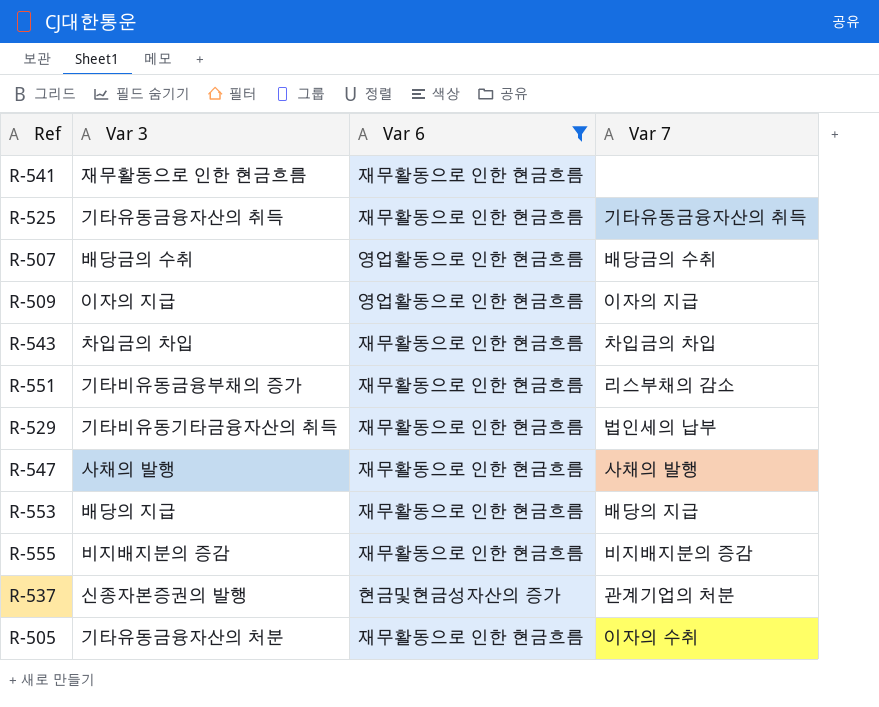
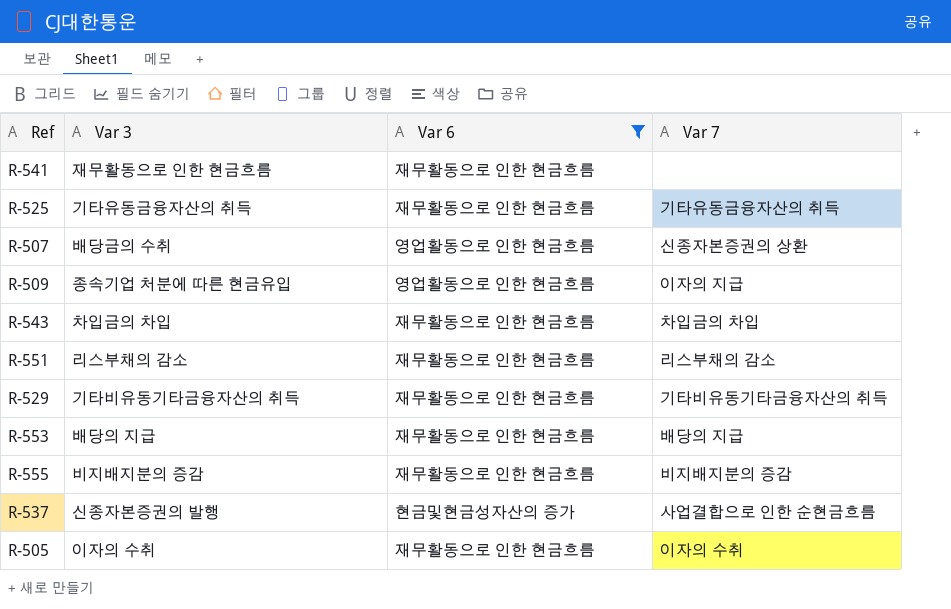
row R-547: 사채의 발행 | 재무활동으로 인한 현금흐름 | 사채의 발행 -> none
R-507 | Var 7: 배당금의 수취 -> 신종자본증권의 상환
R-509 | Var 3: 이자의 지급 -> 종속기업 처분에 따른 현금유입
R-551 | Var 3: 기타비유동금융부채의 증가 -> 리스부채의 감소
R-529 | Var 7: 법인세의 납부 -> 기타비유동기타금융자산의 취득
R-537 | Var 7: 관계기업의 처분 -> 사업결합으로 인한 순현금흐름
R-505 | Var 3: 기타유동금융자산의 처분 -> 이자의 수취

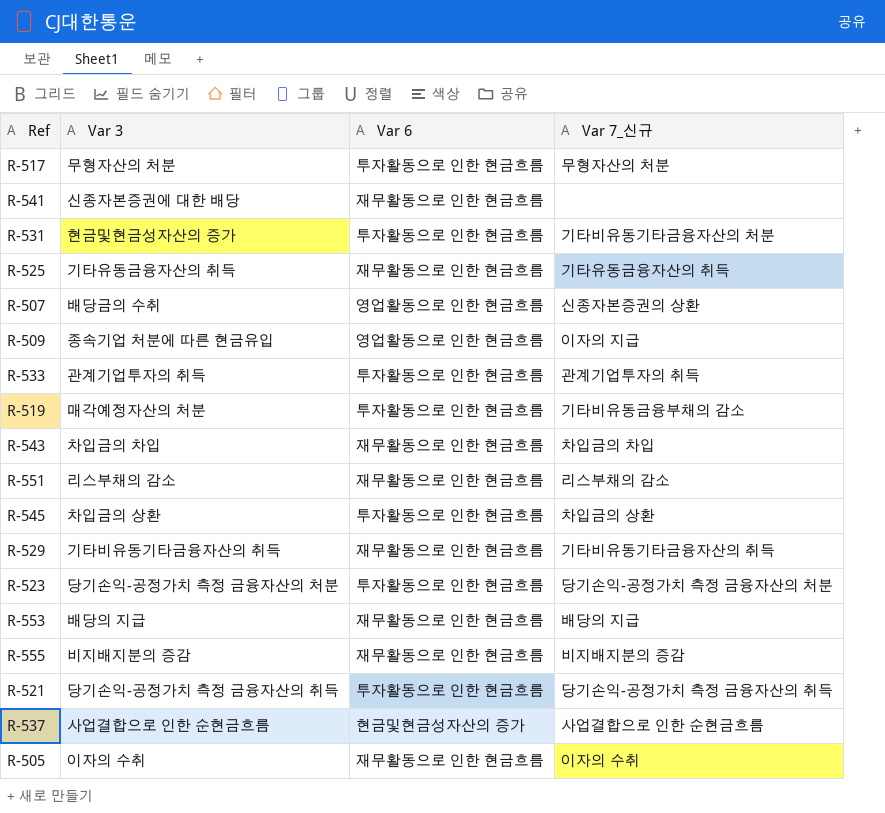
filter: Var 6 != 투자활동으로 인한 현금흐름 -> none
column name: Var 7 -> Var 7_신규
R-541 | Var 3: 재무활동으로 인한 현금흐름 -> 신종자본증권에 대한 배당
R-537 | Var 3: 신종자본증권의 발행 -> 사업결합으로 인한 순현금흐름

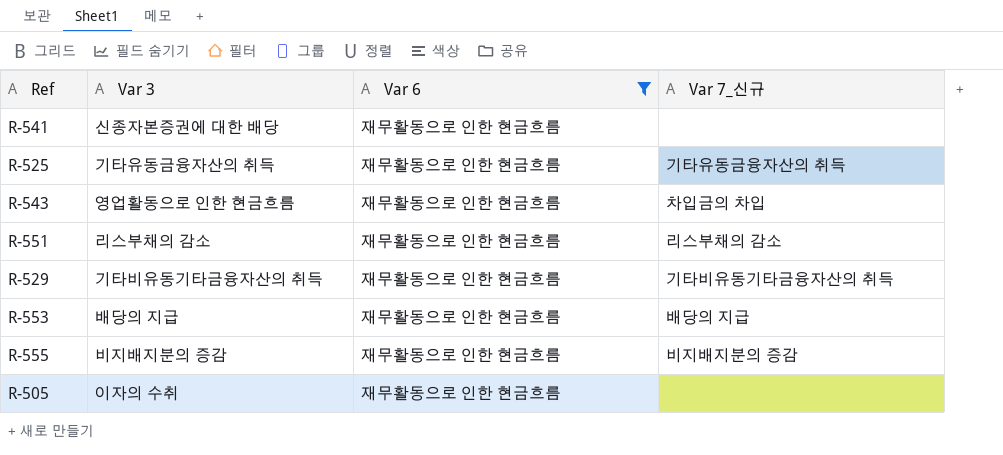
filter: none -> Var 6 = 재무활동으로 인한 현금흐름
R-543 | Var 3: 차입금의 차입 -> 영업활동으로 인한 현금흐름
R-505 | Var 7_신규: 이자의 수취 -> none

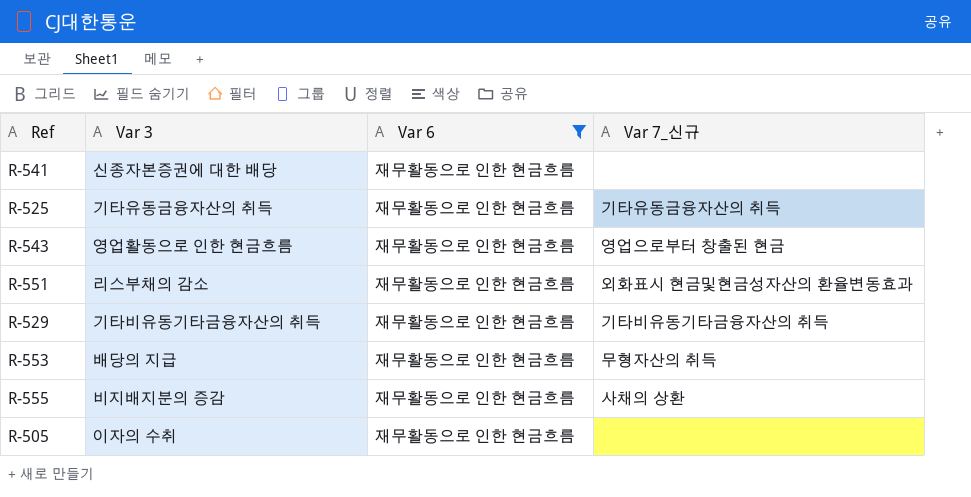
R-543 | Var 7_신규: 차입금의 차입 -> 영업으로부터 창출된 현금
R-551 | Var 7_신규: 리스부채의 감소 -> 외화표시 현금및현금성자산의 환율변동효과
R-553 | Var 7_신규: 배당의 지급 -> 무형자산의 취득
R-555 | Var 7_신규: 비지배지분의 증감 -> 사채의 상환

